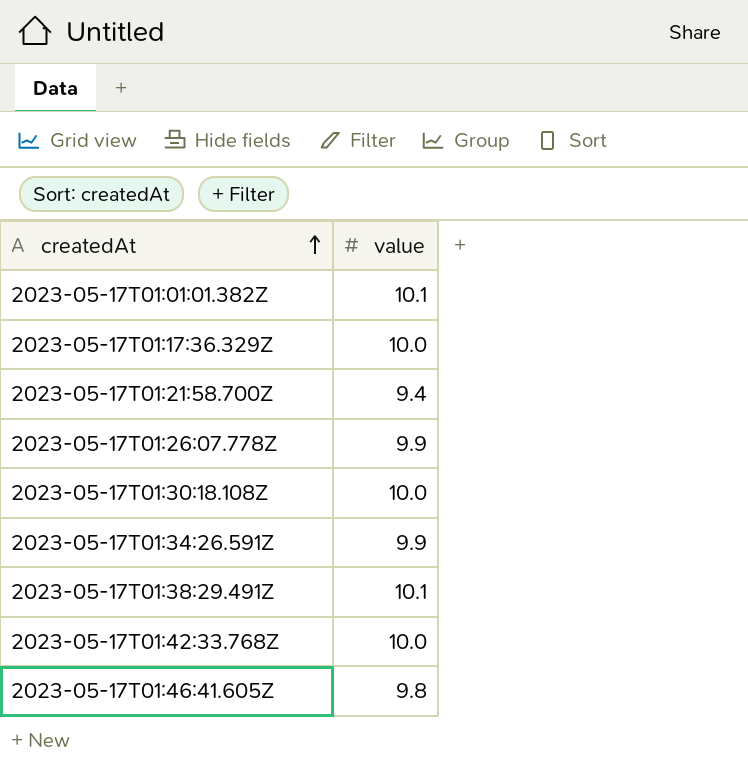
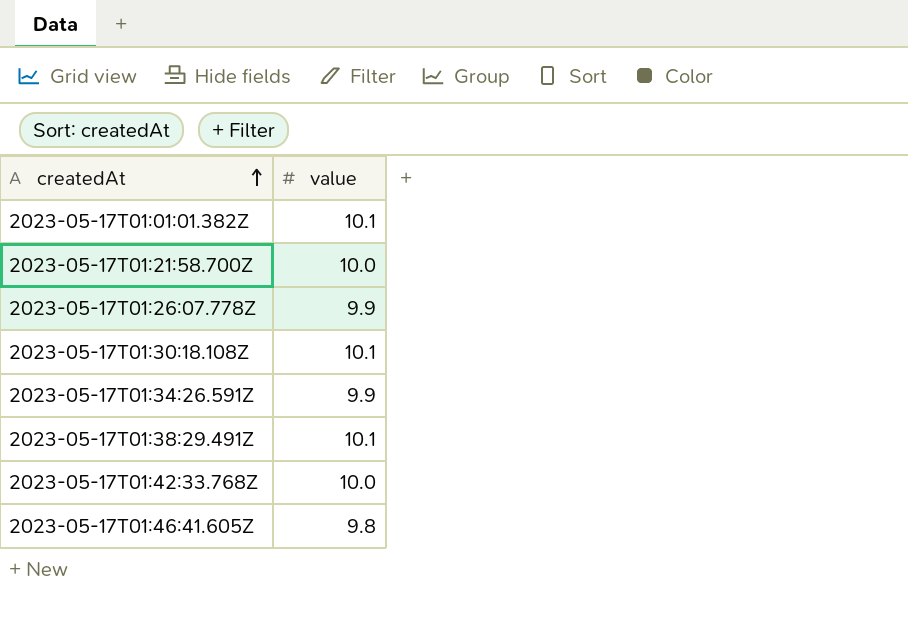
row 2023-05-17T01:17:36.329Z: 10.0 -> none
2023-05-17T01:21:58.700Z | value: 9.4 -> 10.0
2023-05-17T01:30:18.108Z | value: 10.0 -> 10.1

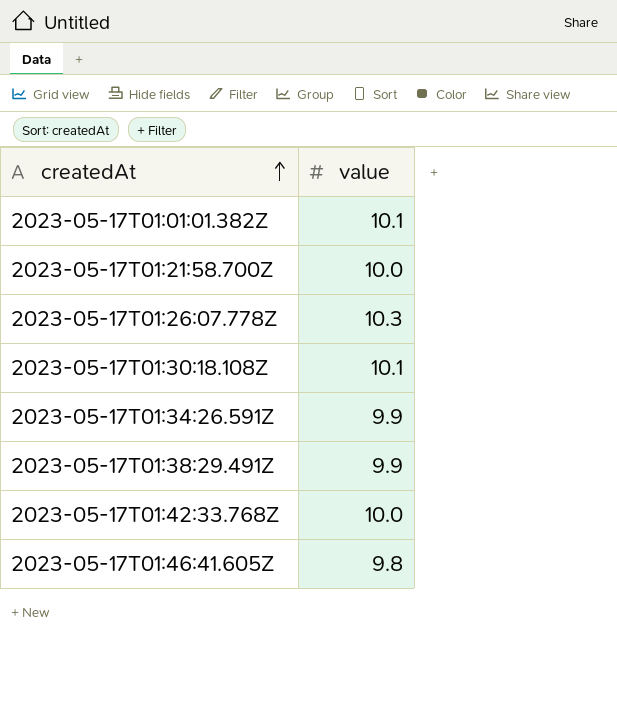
2023-05-17T01:26:07.778Z | value: 9.9 -> 10.3
2023-05-17T01:38:29.491Z | value: 10.1 -> 9.9

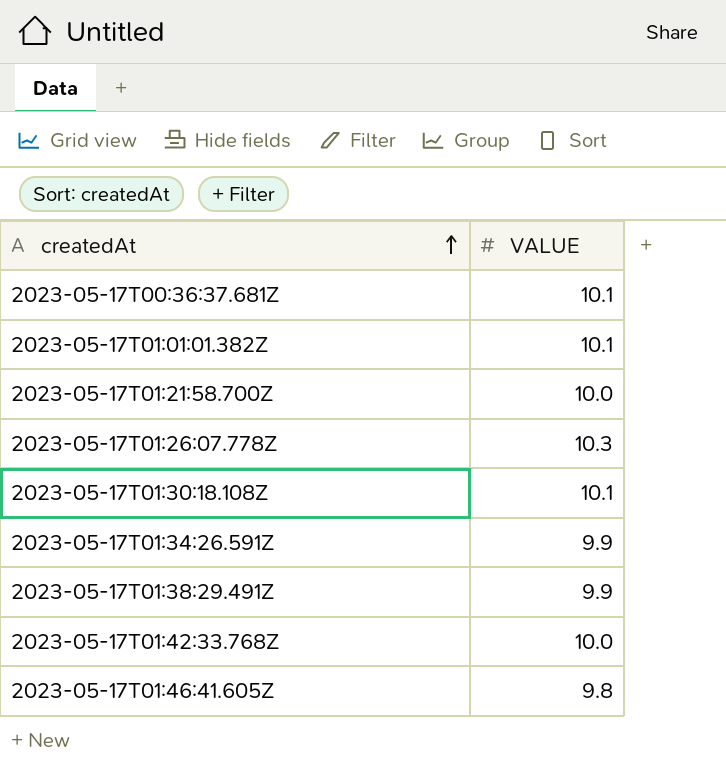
column name: value -> VALUE
row 2023-05-17T00:36:37.681Z: none -> 10.1

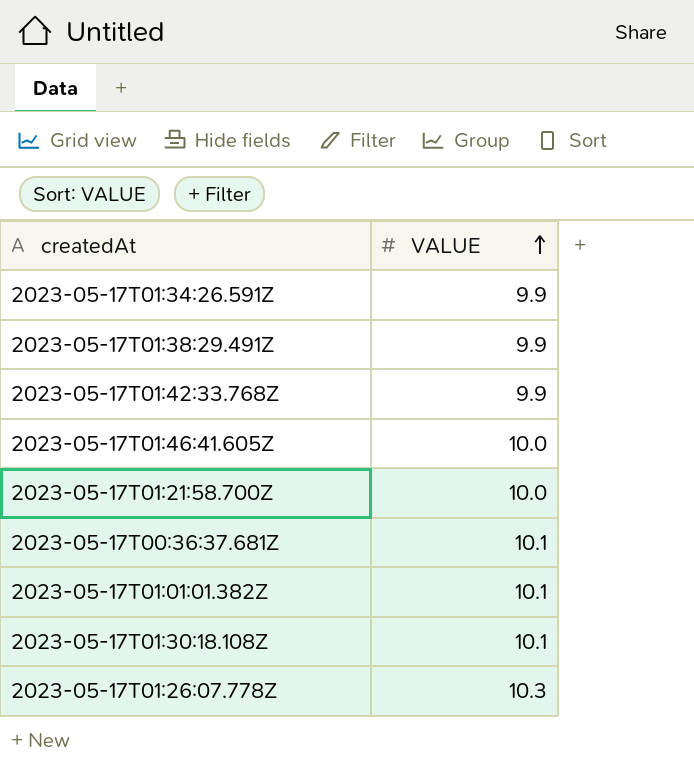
row order: createdAt ascending -> VALUE ascending
2023-05-17T01:42:33.768Z | VALUE: 10.0 -> 9.9
2023-05-17T01:46:41.605Z | VALUE: 9.8 -> 10.0

